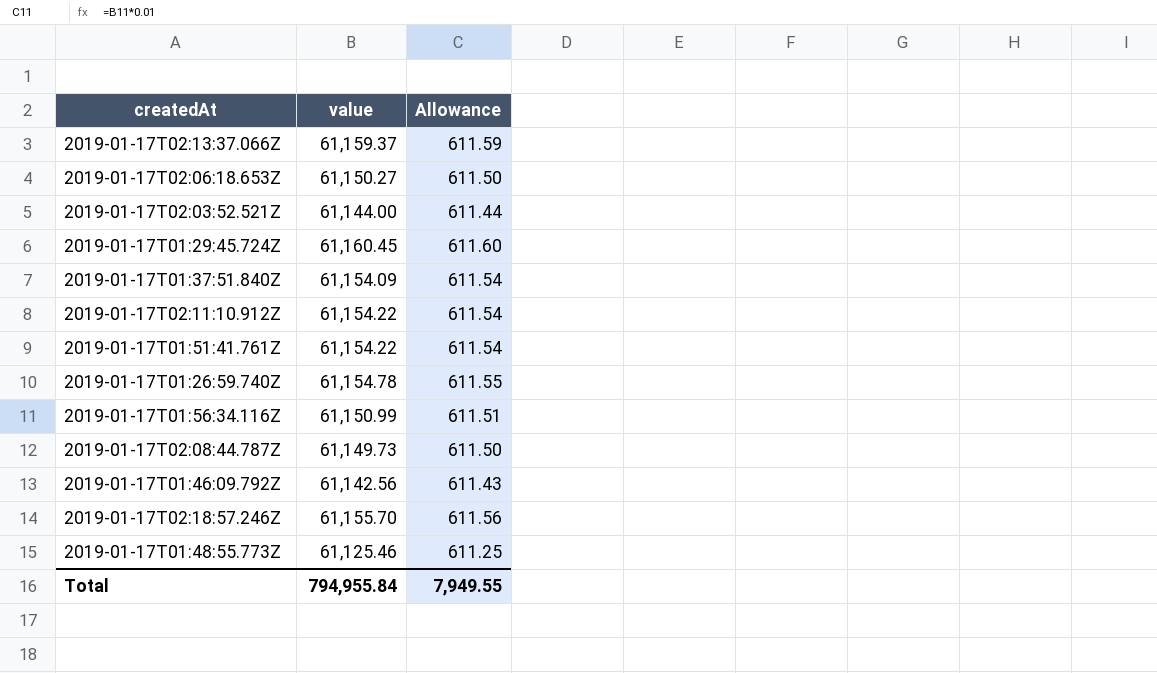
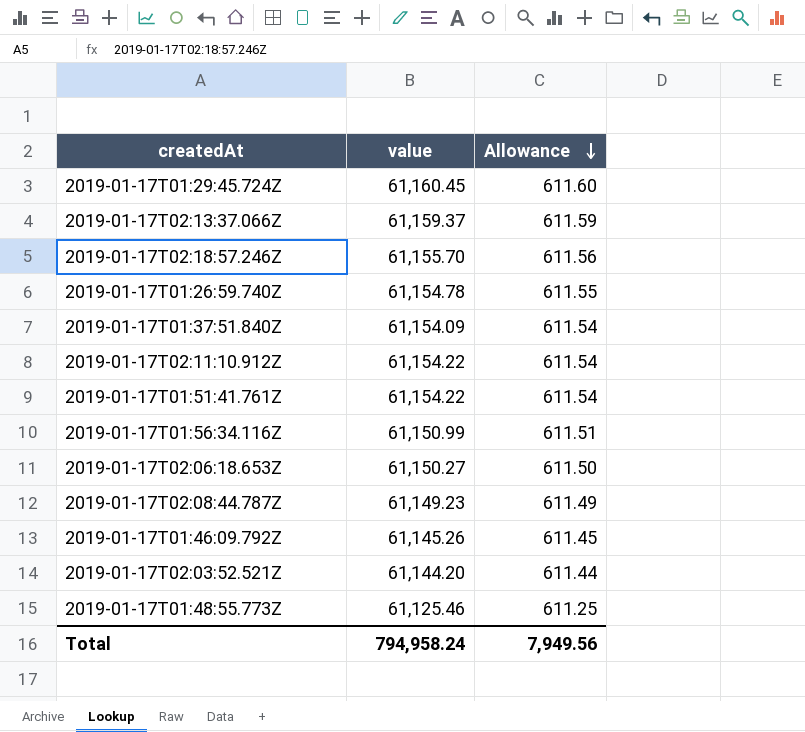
row order: none -> Allowance descending
2019-01-17T02:08:44.787Z | value: 61,149.73 -> 61,149.23
2019-01-17T02:08:44.787Z | Allowance: 611.50 -> 611.49
2019-01-17T01:46:09.792Z | value: 61,142.56 -> 61,145.26
2019-01-17T01:46:09.792Z | Allowance: 611.43 -> 611.45
2019-01-17T02:03:52.521Z | value: 61,144.00 -> 61,144.20
Total | value: 794,955.84 -> 794,958.24
Total | Allowance: 7,949.55 -> 7,949.56

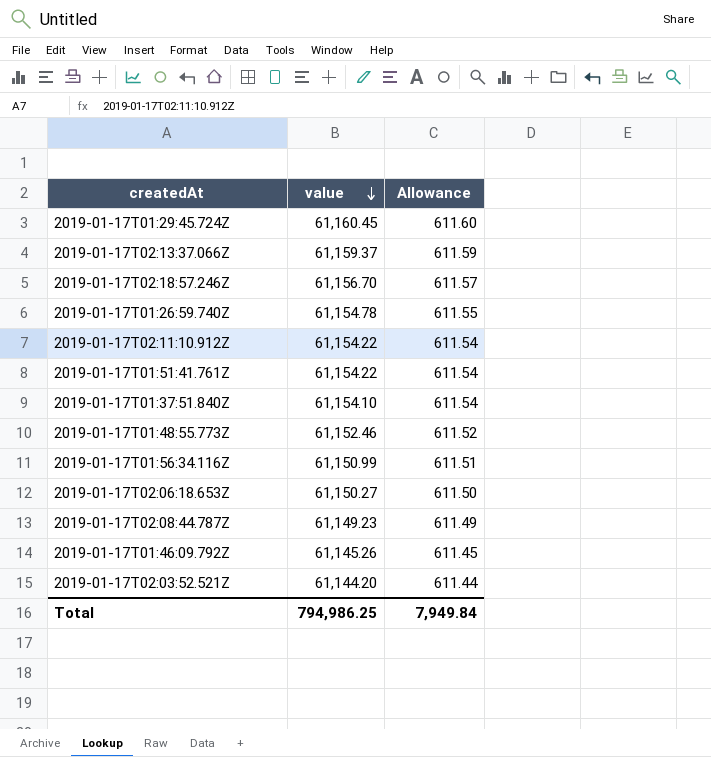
row order: Allowance descending -> value descending
2019-01-17T02:18:57.246Z | value: 61,155.70 -> 61,156.70
2019-01-17T02:18:57.246Z | Allowance: 611.56 -> 611.57
2019-01-17T01:37:51.840Z | value: 61,154.09 -> 61,154.10
2019-01-17T01:48:55.773Z | value: 61,125.46 -> 61,152.46
2019-01-17T01:48:55.773Z | Allowance: 611.25 -> 611.52
Total | value: 794,958.24 -> 794,986.25
Total | Allowance: 7,949.56 -> 7,949.84

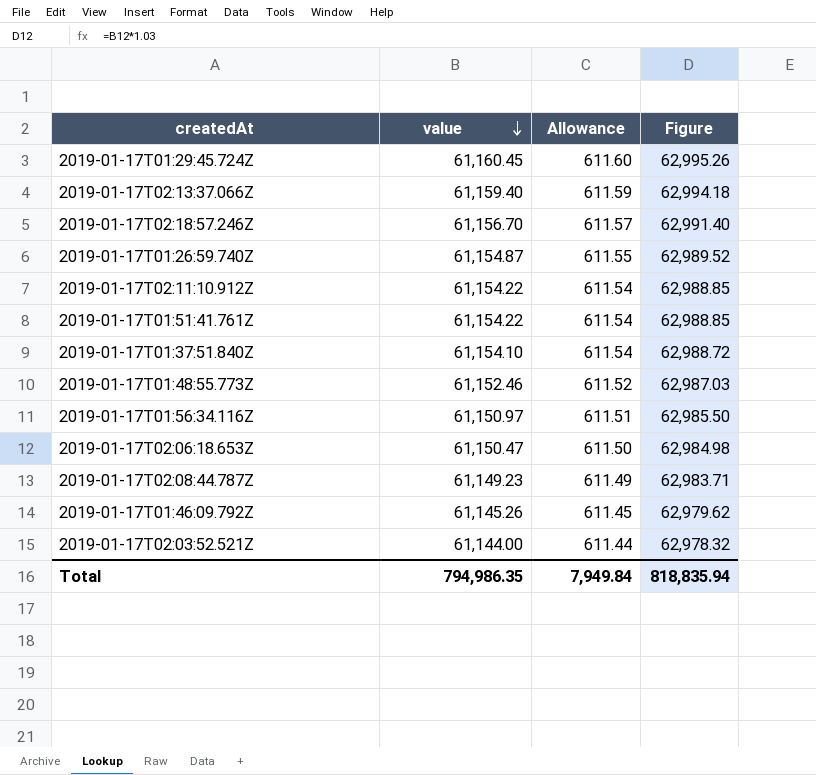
column Figure | formula: none -> [value] * 1.03
2019-01-17T02:13:37.066Z | value: 61,159.37 -> 61,159.40
2019-01-17T01:26:59.740Z | value: 61,154.78 -> 61,154.87
2019-01-17T01:56:34.116Z | value: 61,150.99 -> 61,150.97
2019-01-17T02:06:18.653Z | value: 61,150.27 -> 61,150.47
2019-01-17T02:03:52.521Z | value: 61,144.20 -> 61,144.00
Total | value: 794,986.25 -> 794,986.35

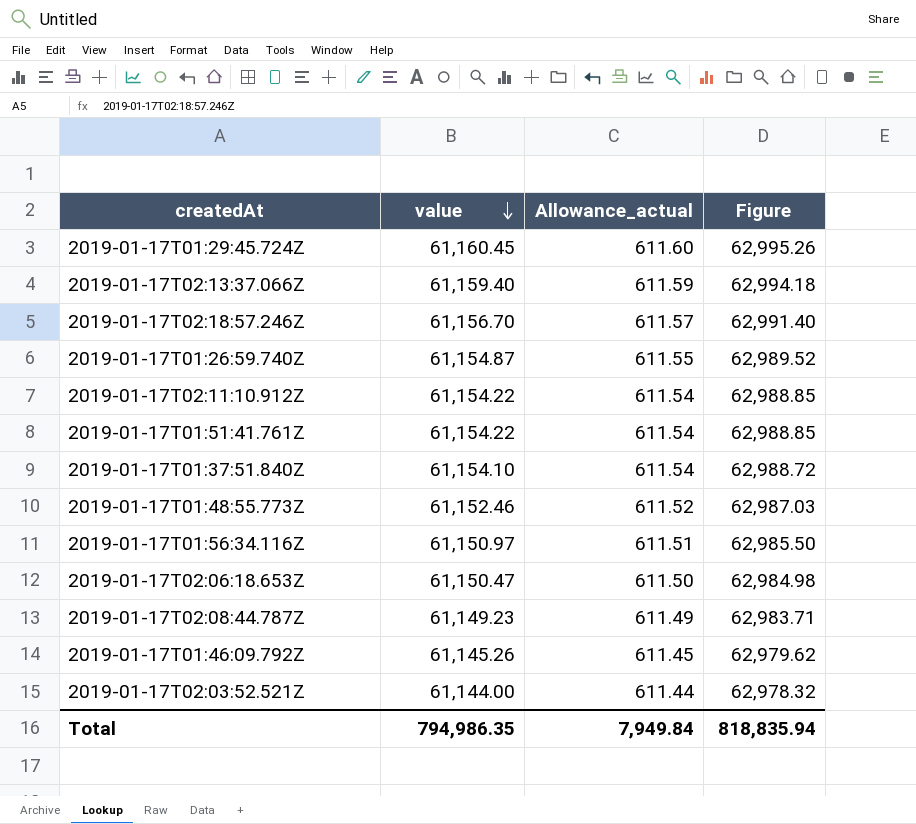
column name: Allowance -> Allowance_actual

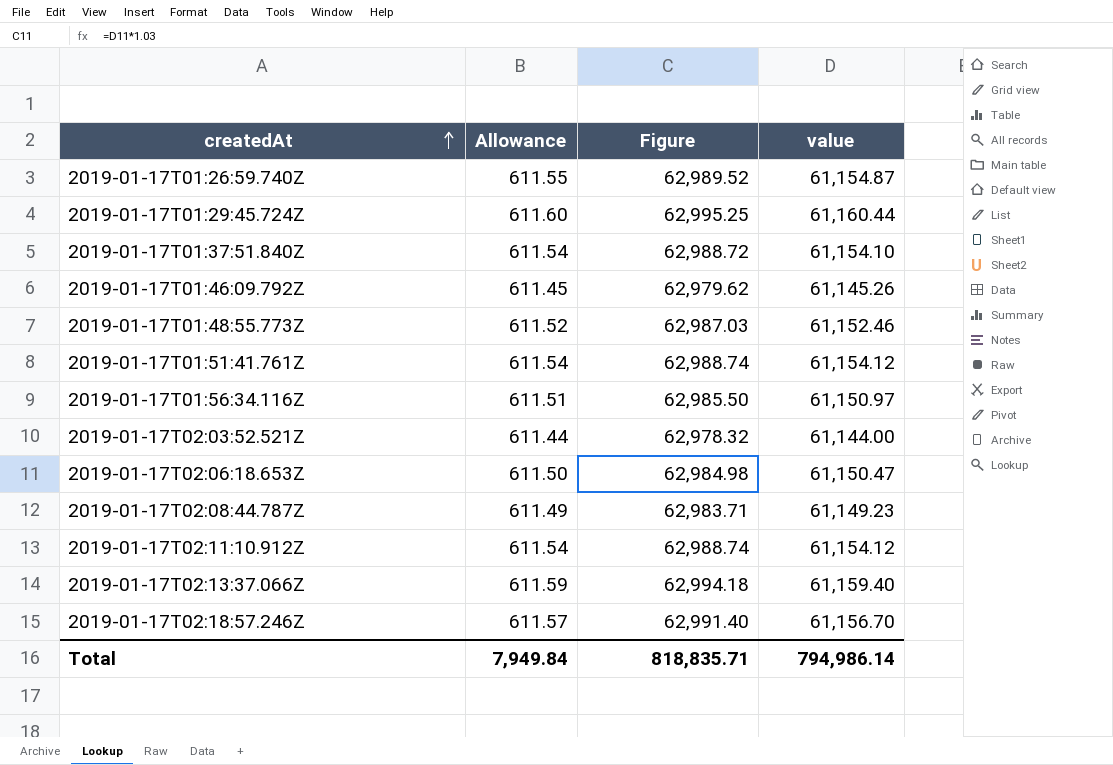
row order: value descending -> createdAt ascending
column name: Allowance_actual -> Allowance
column value | position: 2 -> 4
2019-01-17T01:29:45.724Z | Figure: 62,995.26 -> 62,995.25
2019-01-17T01:29:45.724Z | value: 61,160.45 -> 61,160.44
2019-01-17T01:51:41.761Z | Figure: 62,988.85 -> 62,988.74
2019-01-17T01:51:41.761Z | value: 61,154.22 -> 61,154.12
2019-01-17T02:11:10.912Z | Figure: 62,988.85 -> 62,988.74
2019-01-17T02:11:10.912Z | value: 61,154.22 -> 61,154.12
Total | Figure: 818,835.94 -> 818,835.71
Total | value: 794,986.35 -> 794,986.14

